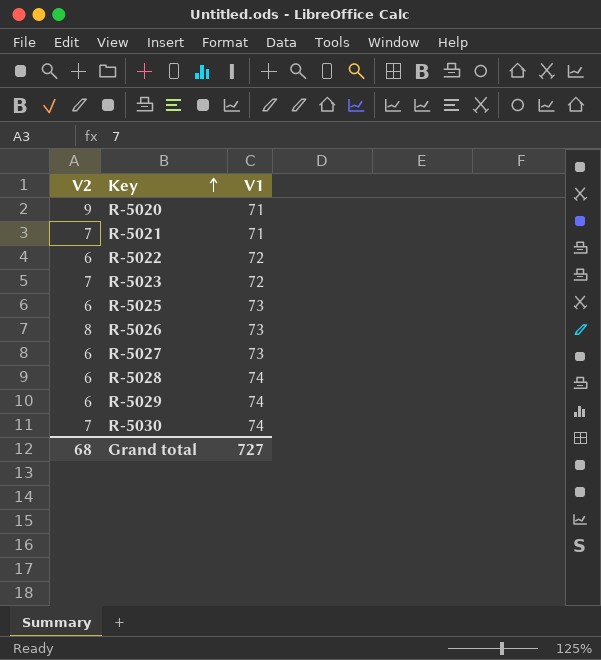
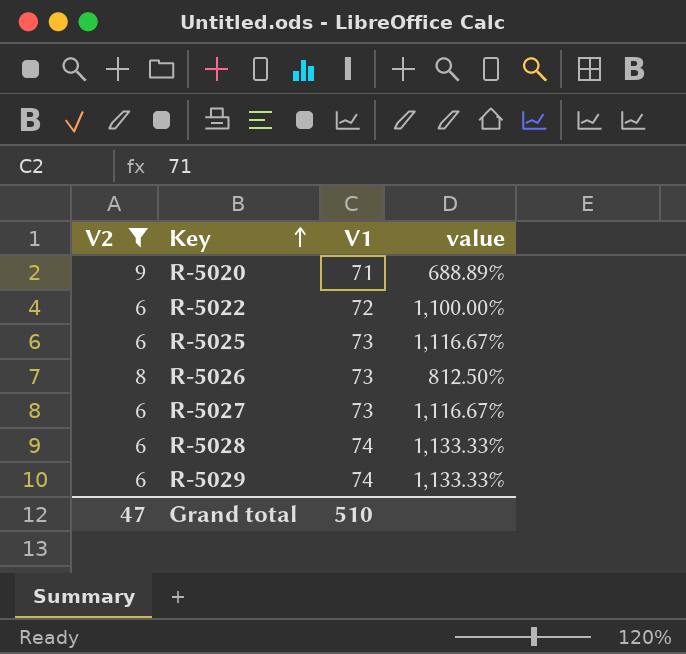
filter: none -> V2 != 7
column value | formula: none -> ([V1] - [V2]) / [V2]
Grand total | V2: 68 -> 47
Grand total | V1: 727 -> 510

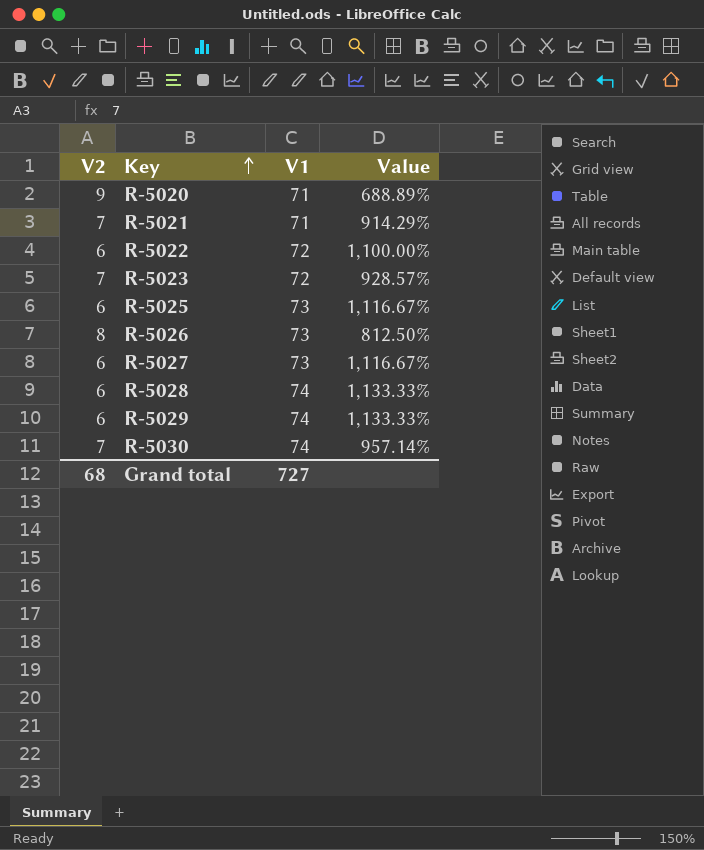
filter: V2 != 7 -> none
column name: value -> Value
Grand total | V2: 47 -> 68
Grand total | V1: 510 -> 727

